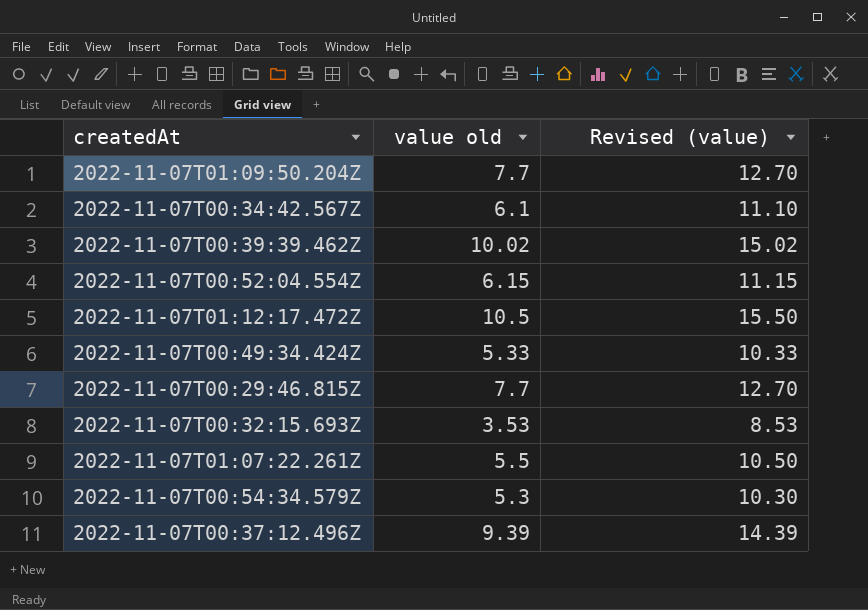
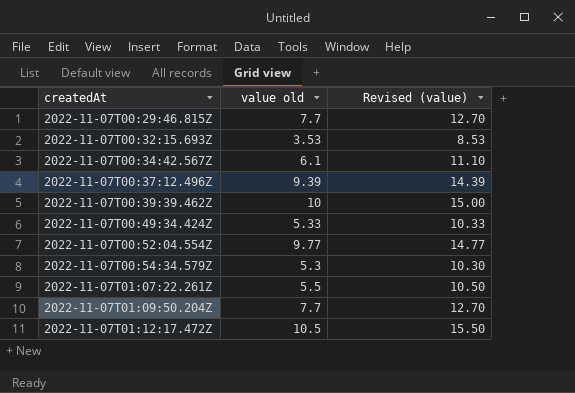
row order: none -> createdAt ascending
2022-11-07T00:39:39.462Z | value old: 10.02 -> 10
2022-11-07T00:39:39.462Z | Revised (value): 15.02 -> 15.00
2022-11-07T00:52:04.554Z | value old: 6.15 -> 9.77
2022-11-07T00:52:04.554Z | Revised (value): 11.15 -> 14.77

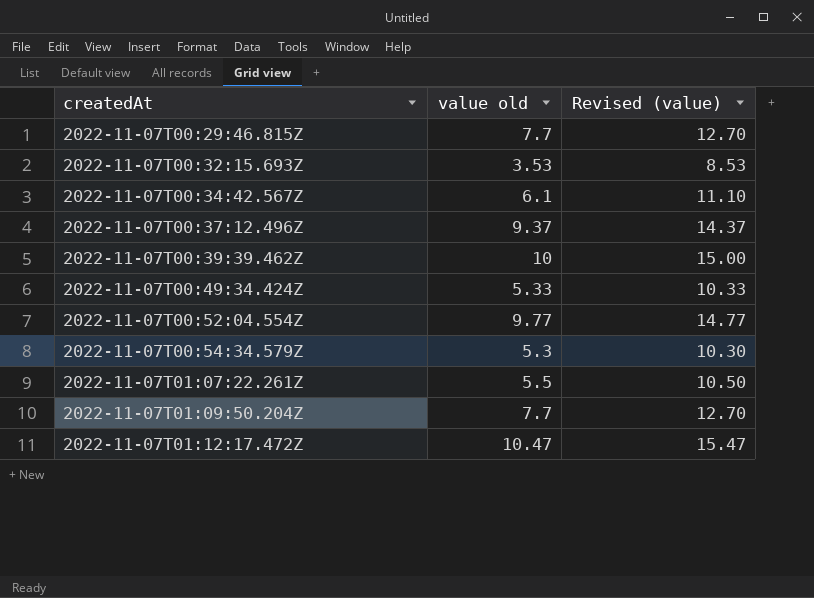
2022-11-07T00:37:12.496Z | value old: 9.39 -> 9.37
2022-11-07T00:37:12.496Z | Revised (value): 14.39 -> 14.37
2022-11-07T01:12:17.472Z | value old: 10.5 -> 10.47
2022-11-07T01:12:17.472Z | Revised (value): 15.50 -> 15.47

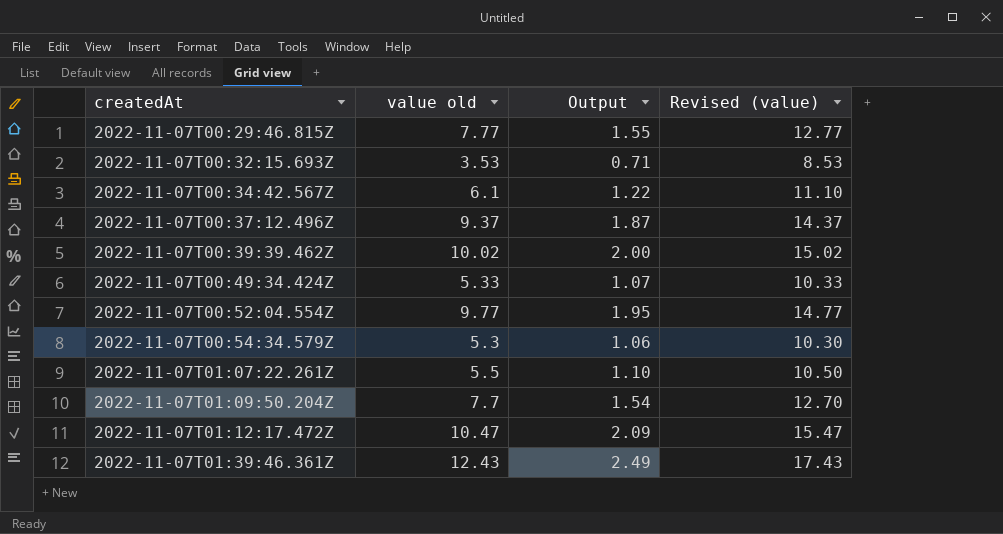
column Output | formula: none -> [value old] * 0.2
2022-11-07T00:29:46.815Z | value old: 7.7 -> 7.77
2022-11-07T00:29:46.815Z | Revised (value): 12.70 -> 12.77
2022-11-07T00:39:39.462Z | value old: 10 -> 10.02
2022-11-07T00:39:39.462Z | Revised (value): 15.00 -> 15.02
row 2022-11-07T01:39:46.361Z: none -> 12.43 | 2.49 | 17.43

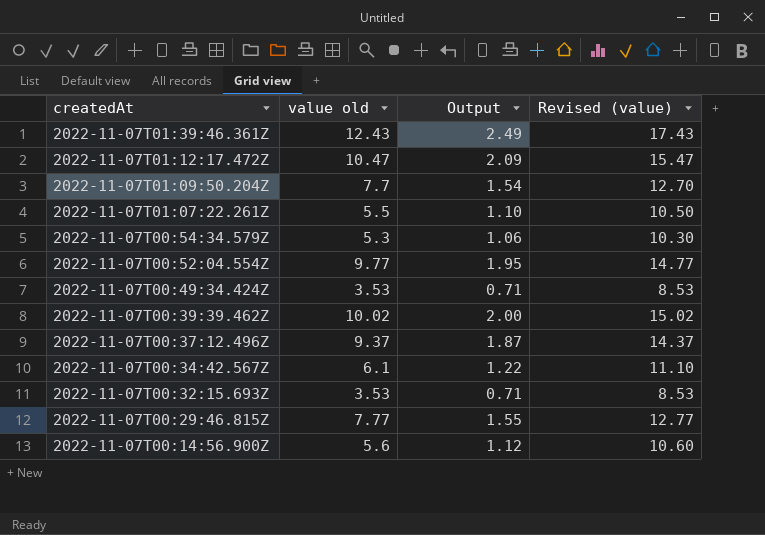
row order: createdAt ascending -> createdAt descending
2022-11-07T00:49:34.424Z | value old: 5.33 -> 3.53
2022-11-07T00:49:34.424Z | Output: 1.07 -> 0.71
2022-11-07T00:49:34.424Z | Revised (value): 10.33 -> 8.53
row 2022-11-07T00:14:56.900Z: none -> 5.6 | 1.12 | 10.60

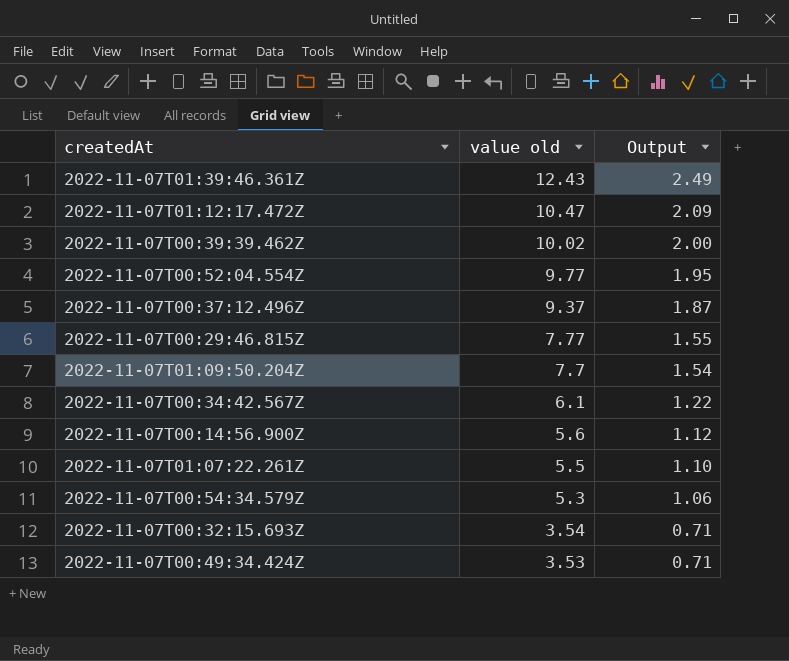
row order: createdAt descending -> value old descending
column Revised (value) | formula: [value old] + 5 -> none
2022-11-07T00:32:15.693Z | value old: 3.53 -> 3.54

